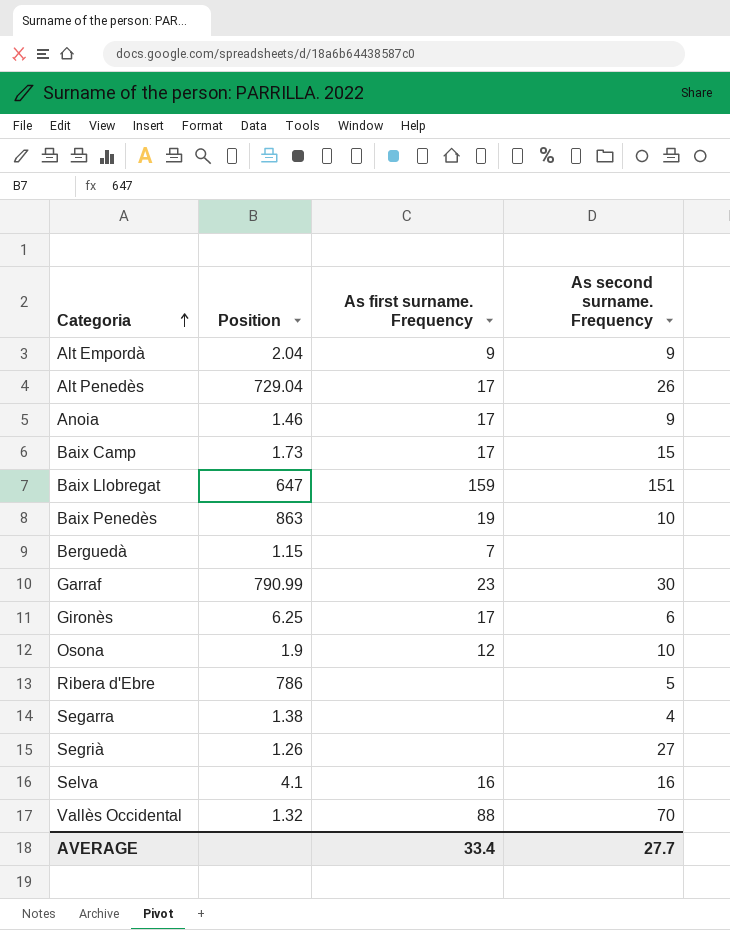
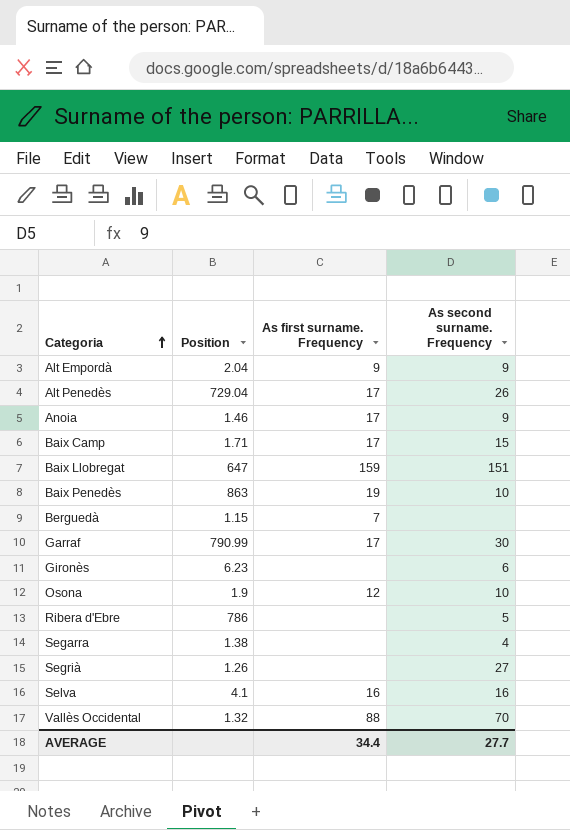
Baix Camp | Position: 1.73 -> 1.71
Garraf | As first surname. Frequency: 23 -> 17
Gironès | Position: 6.25 -> 6.23
Gironès | As first surname. Frequency: 17 -> none
AVERAGE | As first surname. Frequency: 33.4 -> 34.4

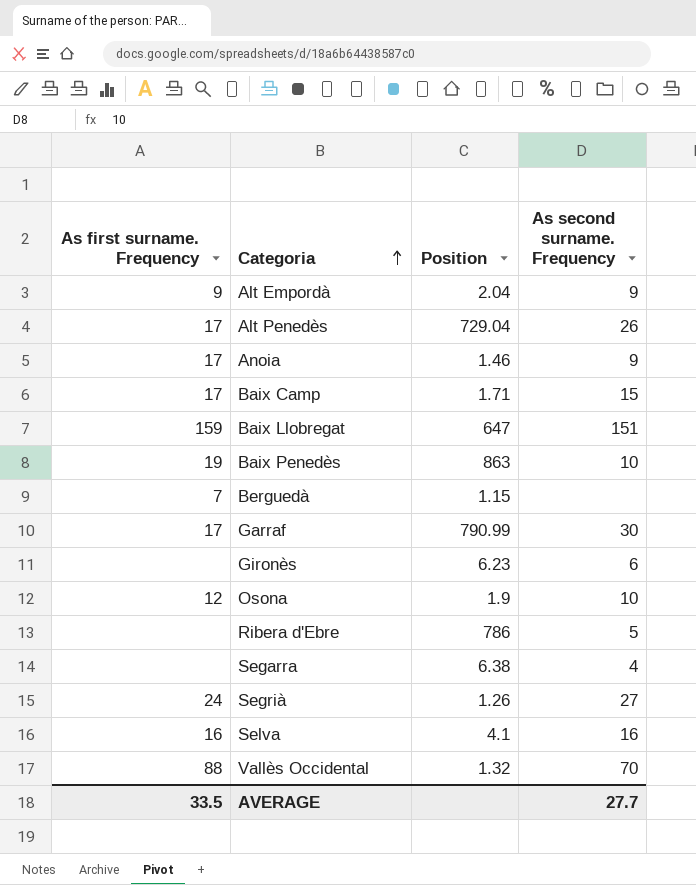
column As first surname. Frequency | position: 3 -> 1
Segarra | Position: 1.38 -> 6.38
Segrià | As first surname. Frequency: none -> 24
AVERAGE | As first surname. Frequency: 34.4 -> 33.5

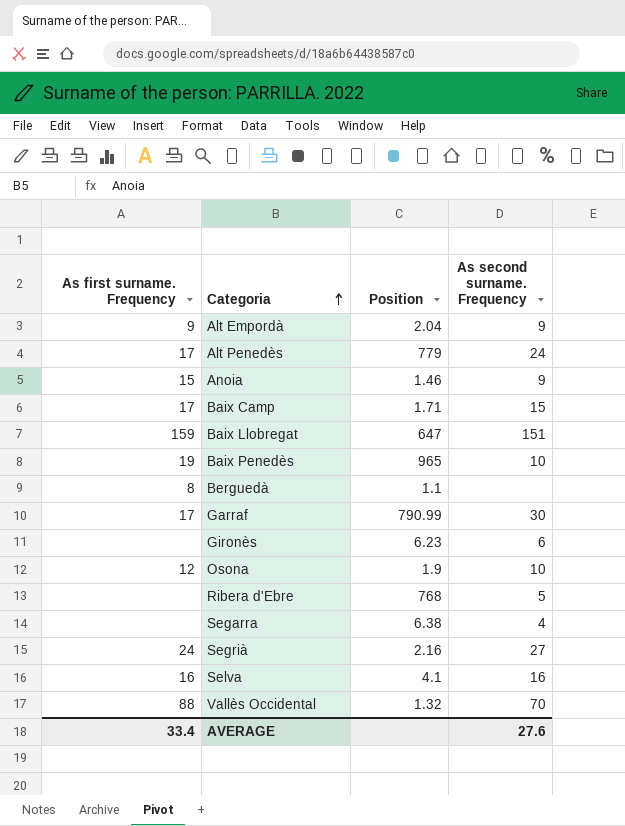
Alt Penedès | Position: 729.04 -> 779
Alt Penedès | As second surname. Frequency: 26 -> 24
Anoia | As first surname. Frequency: 17 -> 15
Baix Penedès | Position: 863 -> 965
Berguedà | As first surname. Frequency: 7 -> 8
Berguedà | Position: 1.15 -> 1.1
Ribera d'Ebre | Position: 786 -> 768
Segrià | Position: 1.26 -> 2.16
AVERAGE | As first surname. Frequency: 33.5 -> 33.4
AVERAGE | As second surname. Frequency: 27.7 -> 27.6

